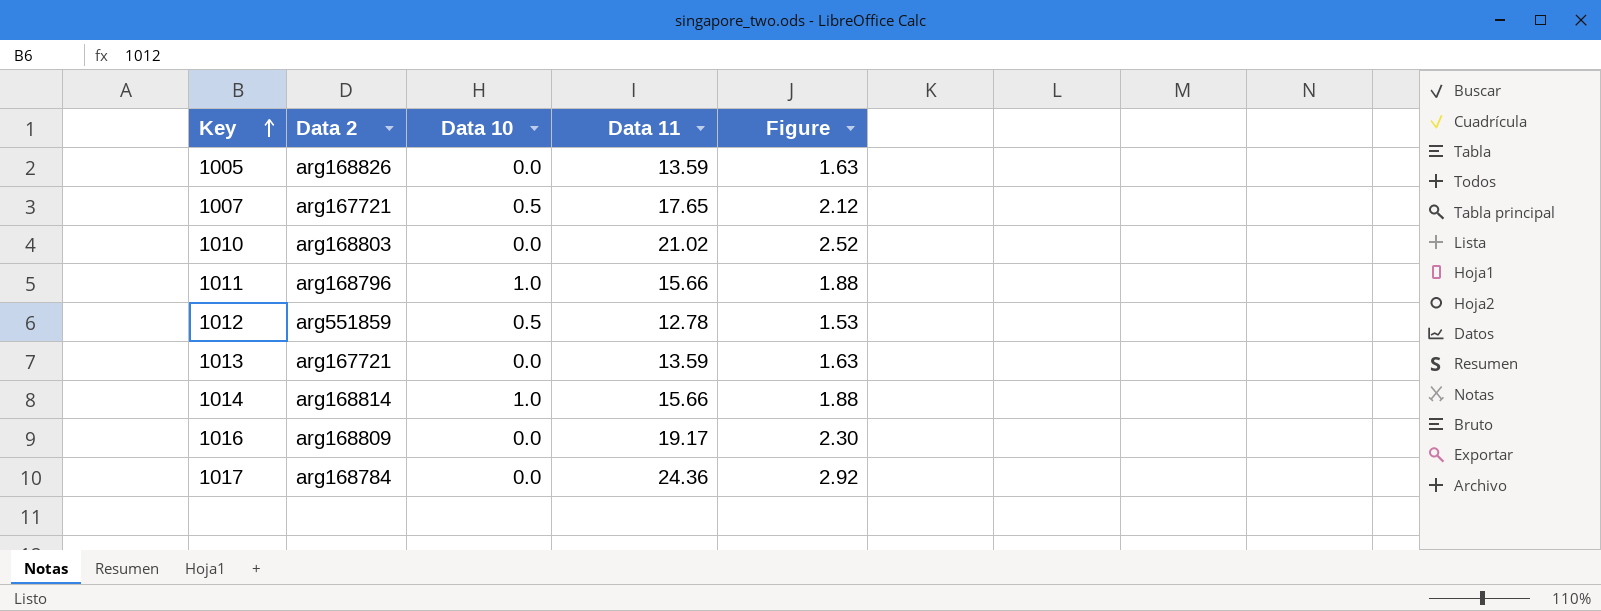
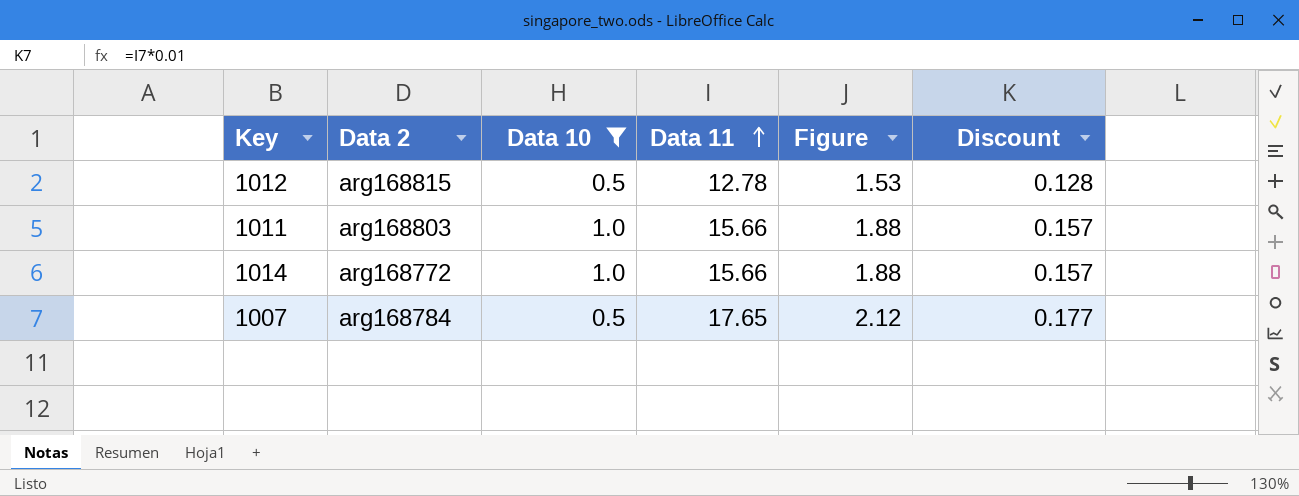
filter: none -> Data 10 != 0.0
row order: Key ascending -> Data 11 ascending
column Discount | formula: none -> [Data 11] * 0.01
1012 | Data 2: arg551859 -> arg168815
1011 | Data 2: arg168796 -> arg168803
1014 | Data 2: arg168814 -> arg168772
1007 | Data 2: arg167721 -> arg168784

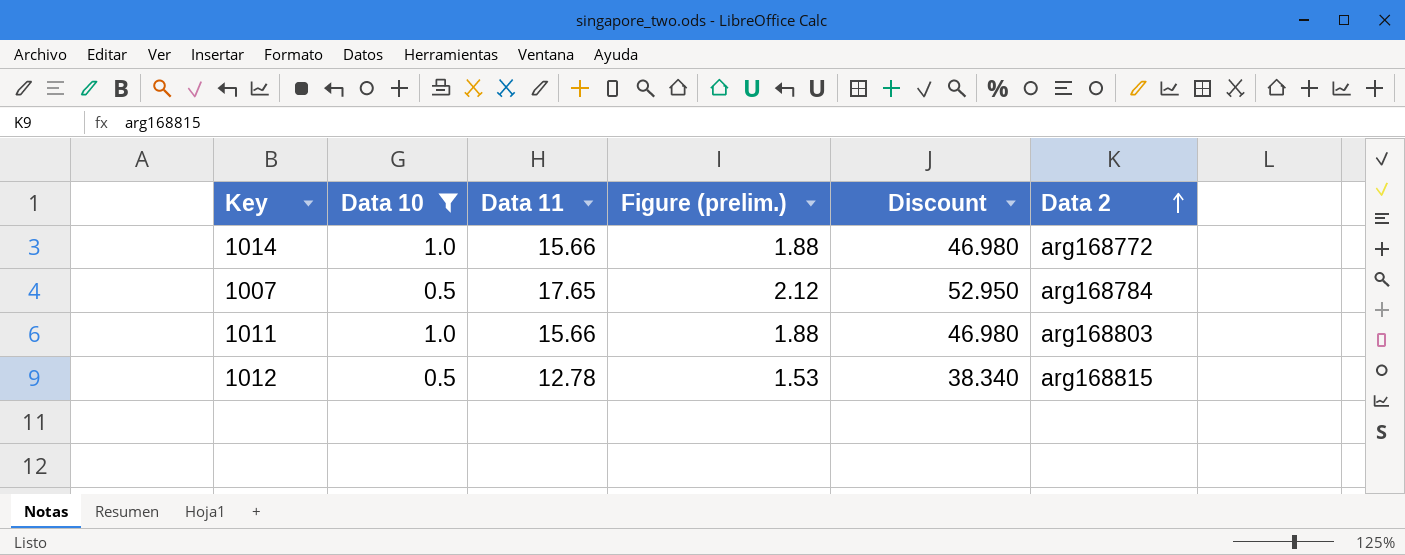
row order: Data 11 ascending -> Data 2 ascending
column name: Figure -> Figure (prelim.)
column Discount | formula: [Data 11] * 0.01 -> [Data 11] * 3
column Data 2 | position: 2 -> 6

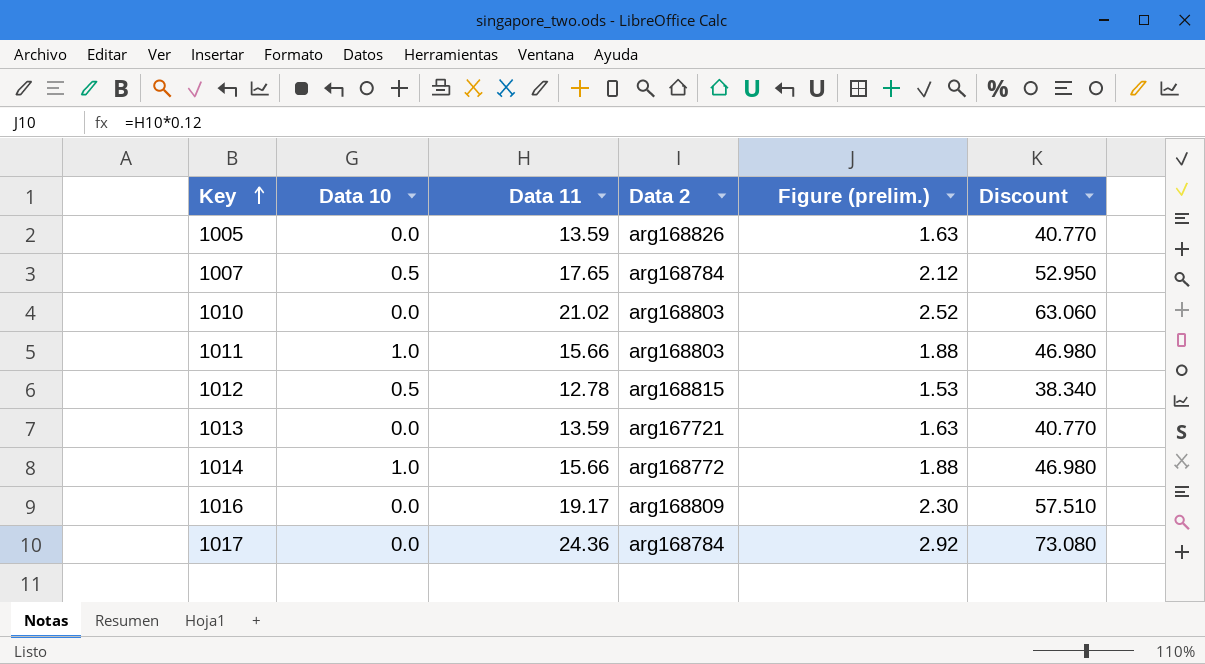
filter: Data 10 != 0.0 -> none
row order: Data 2 ascending -> Key ascending
column Data 2 | position: 6 -> 4

